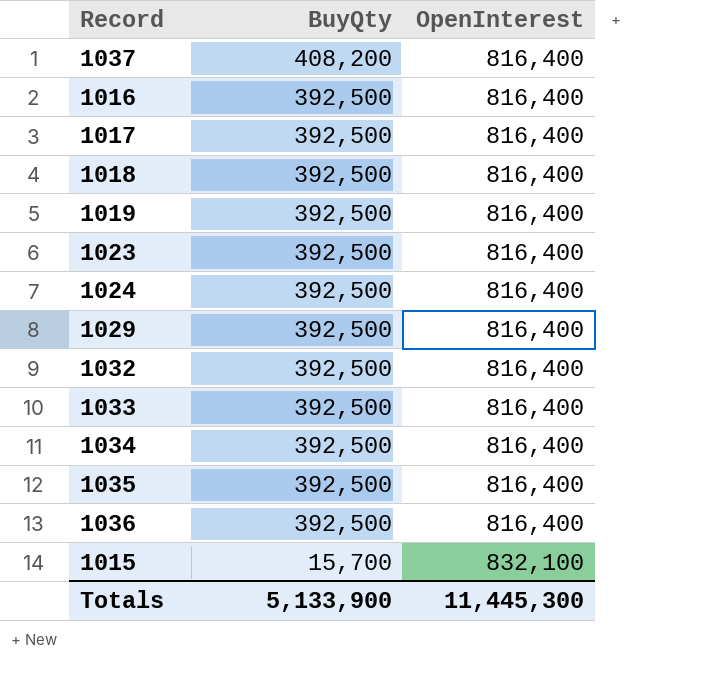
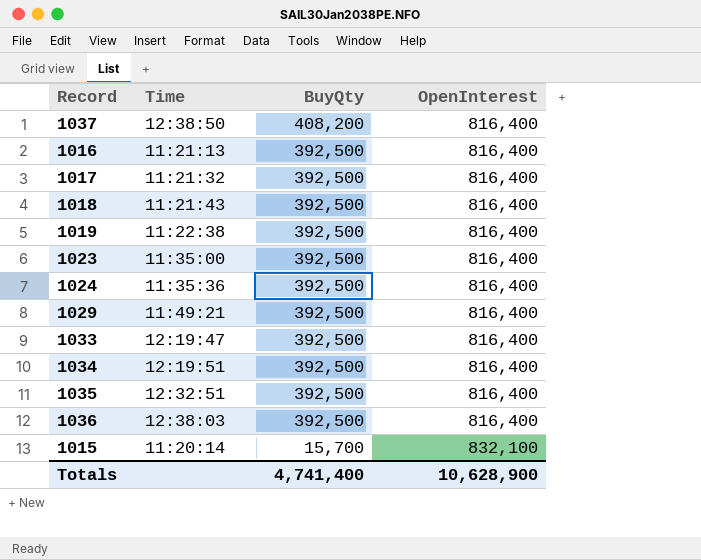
column Time | position: none -> 2
row 1032: 392,500 | 816,400 -> none
Totals | BuyQty: 5,133,900 -> 4,741,400
Totals | OpenInterest: 11,445,300 -> 10,628,900

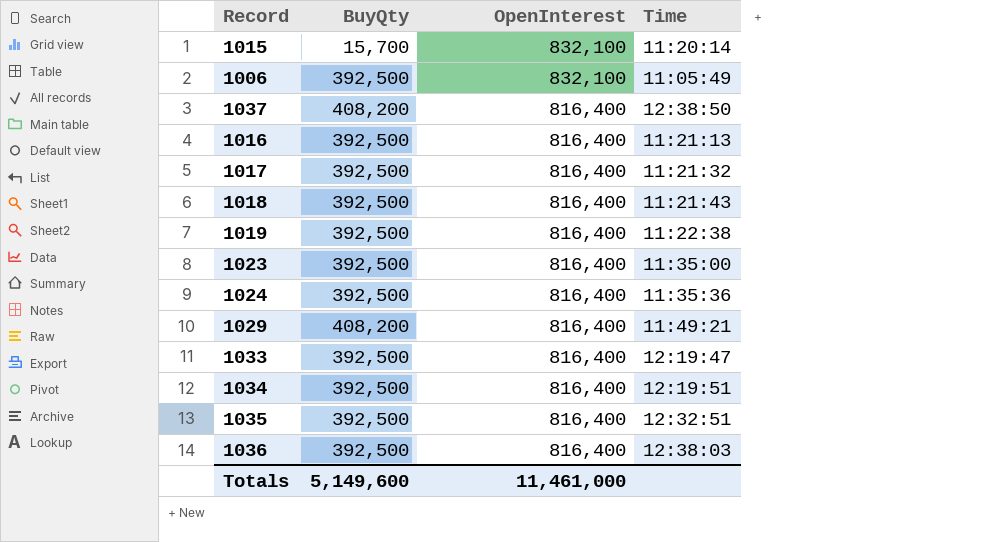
row order: BuyQty descending -> OpenInterest descending
column Time | position: 2 -> 4
row 1006: none -> 392,500 | 832,100 | 11:05:49
1029 | BuyQty: 392,500 -> 408,200
Totals | BuyQty: 4,741,400 -> 5,149,600
Totals | OpenInterest: 10,628,900 -> 11,461,000

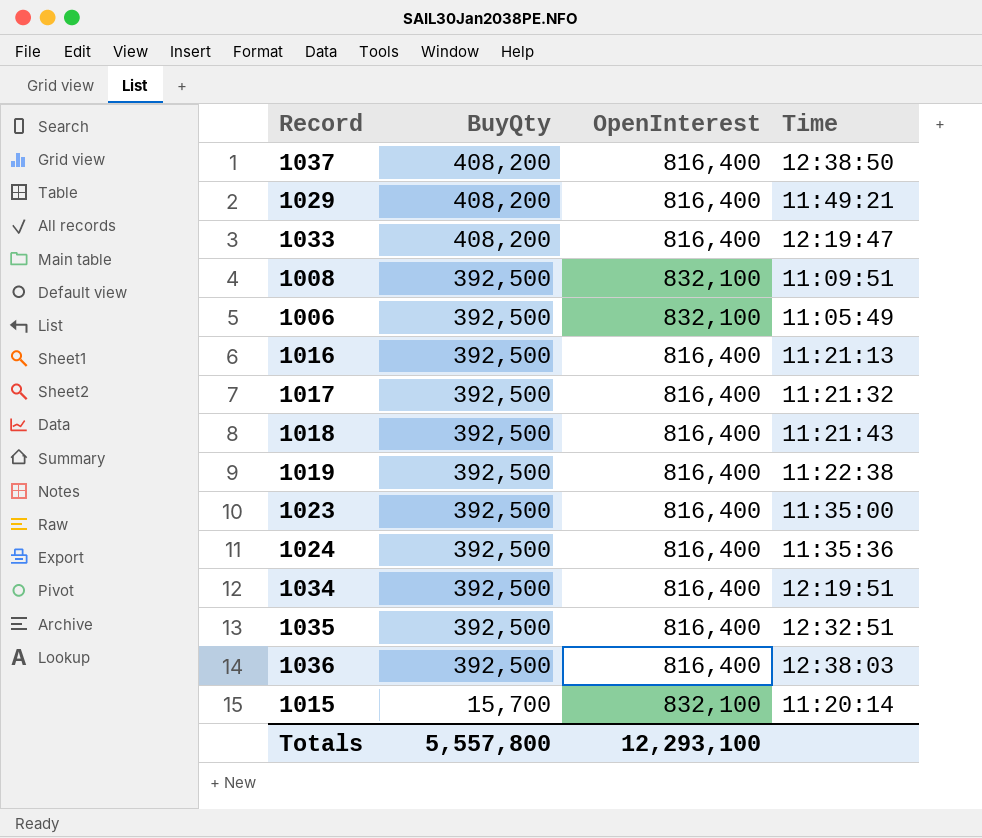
row order: OpenInterest descending -> BuyQty descending
1033 | BuyQty: 392,500 -> 408,200
row 1008: none -> 392,500 | 832,100 | 11:09:51
Totals | BuyQty: 5,149,600 -> 5,557,800
Totals | OpenInterest: 11,461,000 -> 12,293,100

